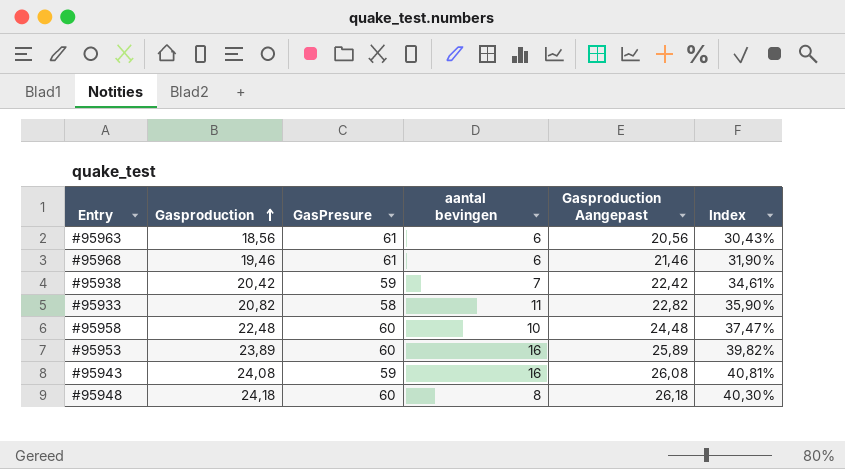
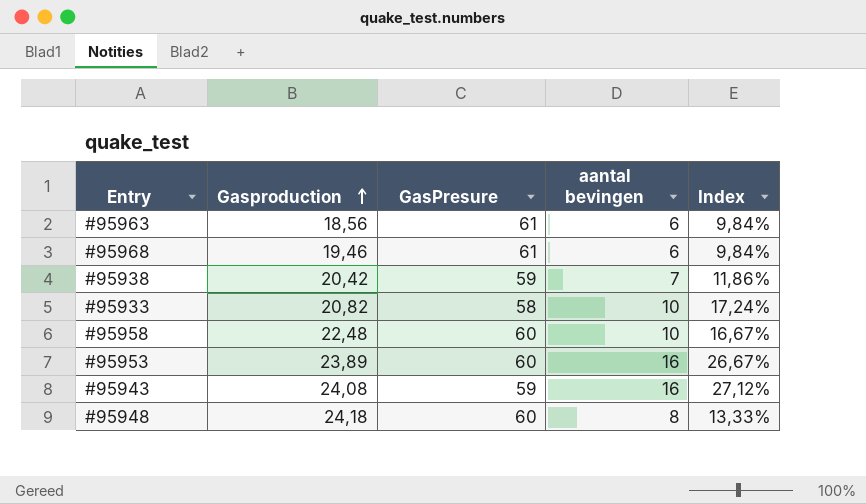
column Gasproduction Aangepast | formula: [Gasproduction] + 2 -> none
column Index | formula: [Gasproduction] / [GasPresure] -> [aantal bevingen] / [GasPresure]
#95933 | aantal bevingen: 11 -> 10

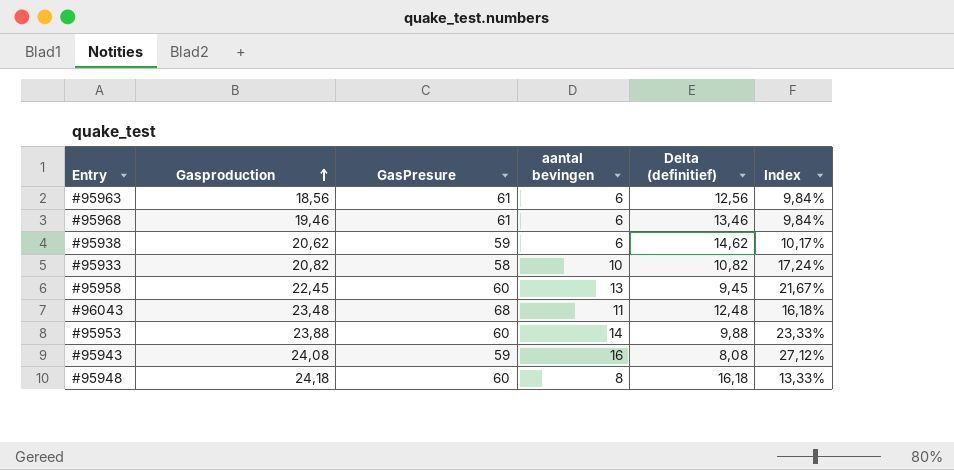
column Delta (definitief) | formula: none -> [Gasproduction] - [aantal bevingen]
#95938 | Gasproduction: 20,42 -> 20,62
#95938 | aantal bevingen: 7 -> 6
#95938 | Index: 11,86% -> 10,17%
#95958 | Gasproduction: 22,48 -> 22,45
#95958 | aantal bevingen: 10 -> 13
#95958 | Index: 16,67% -> 21,67%
row #96043: none -> 23,48 | 68 | 11 | 12,48 | 16,18%
#95953 | Gasproduction: 23,89 -> 23,88
#95953 | aantal bevingen: 16 -> 14
#95953 | Index: 26,67% -> 23,33%

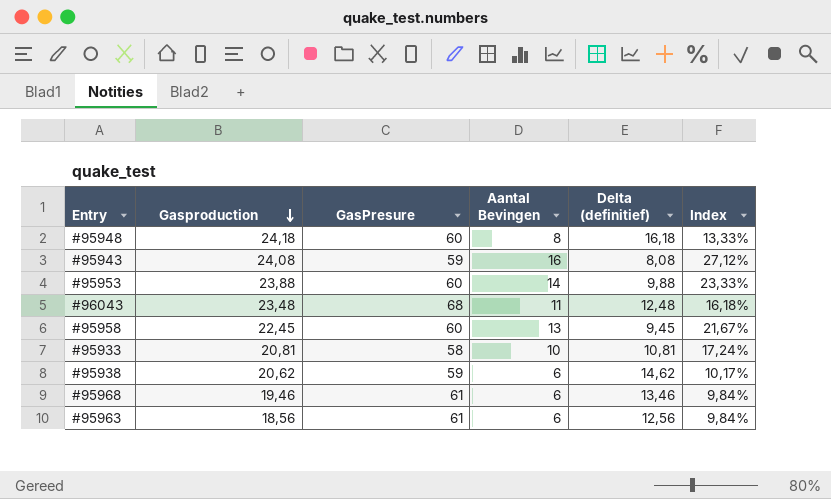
row order: Gasproduction ascending -> Gasproduction descending
column name: aantal bevingen -> Aantal Bevingen
#95933 | Gasproduction: 20,82 -> 20,81
#95933 | Delta (definitief): 10,82 -> 10,81

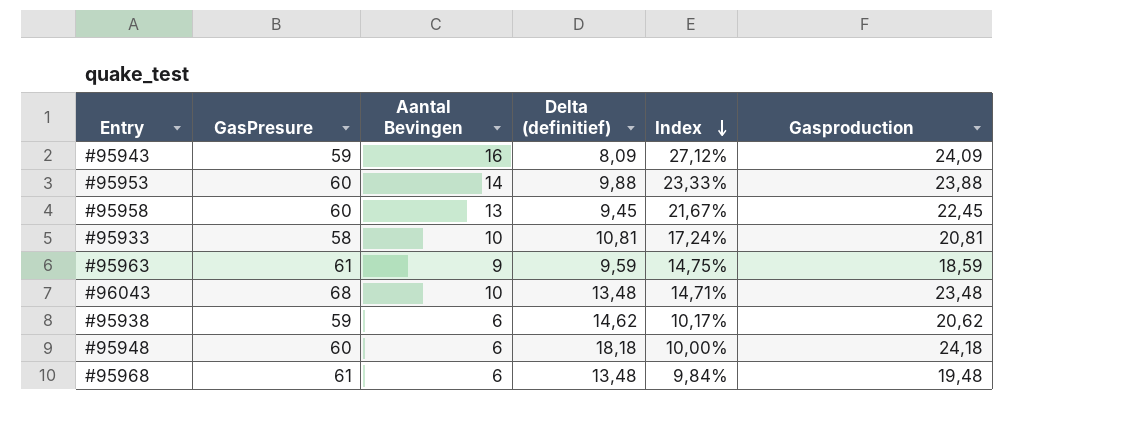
row order: Gasproduction descending -> Index descending
column Gasproduction | position: 2 -> 6
#95943 | Delta (definitief): 8,08 -> 8,09
#95943 | Gasproduction: 24,08 -> 24,09
#95963 | Aantal Bevingen: 6 -> 9
#95963 | Delta (definitief): 12,56 -> 9,59
#95963 | Index: 9,84% -> 14,75%
#95963 | Gasproduction: 18,56 -> 18,59
#96043 | Aantal Bevingen: 11 -> 10
#96043 | Delta (definitief): 12,48 -> 13,48
#96043 | Index: 16,18% -> 14,71%
#95948 | Aantal Bevingen: 8 -> 6
#95948 | Delta (definitief): 16,18 -> 18,18
#95948 | Index: 13,33% -> 10,00%
#95968 | Delta (definitief): 13,46 -> 13,48
#95968 | Gasproduction: 19,46 -> 19,48

